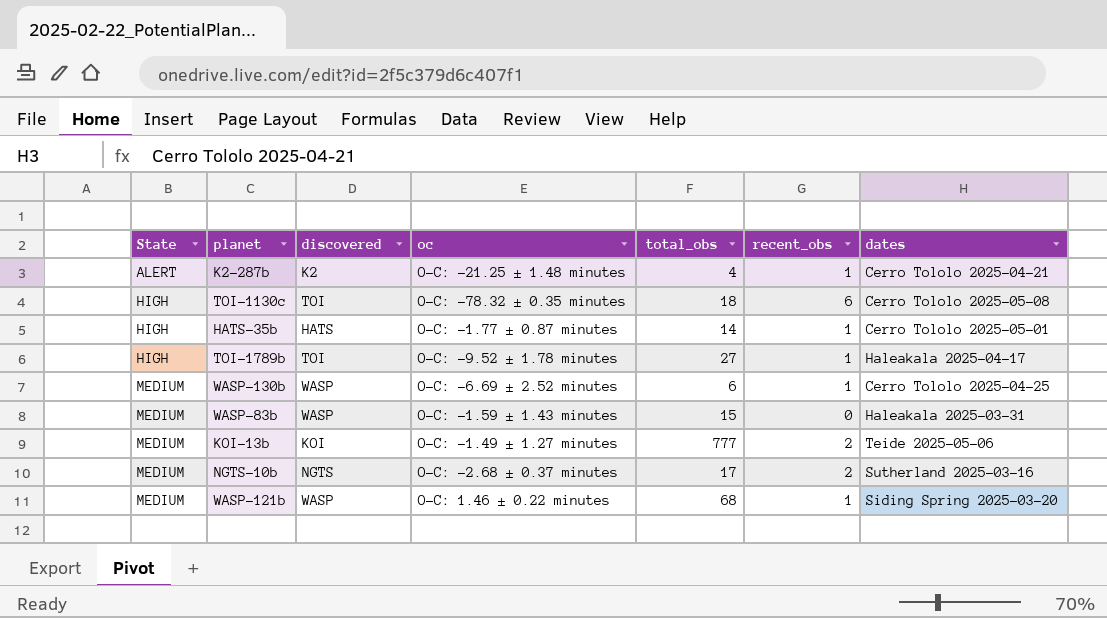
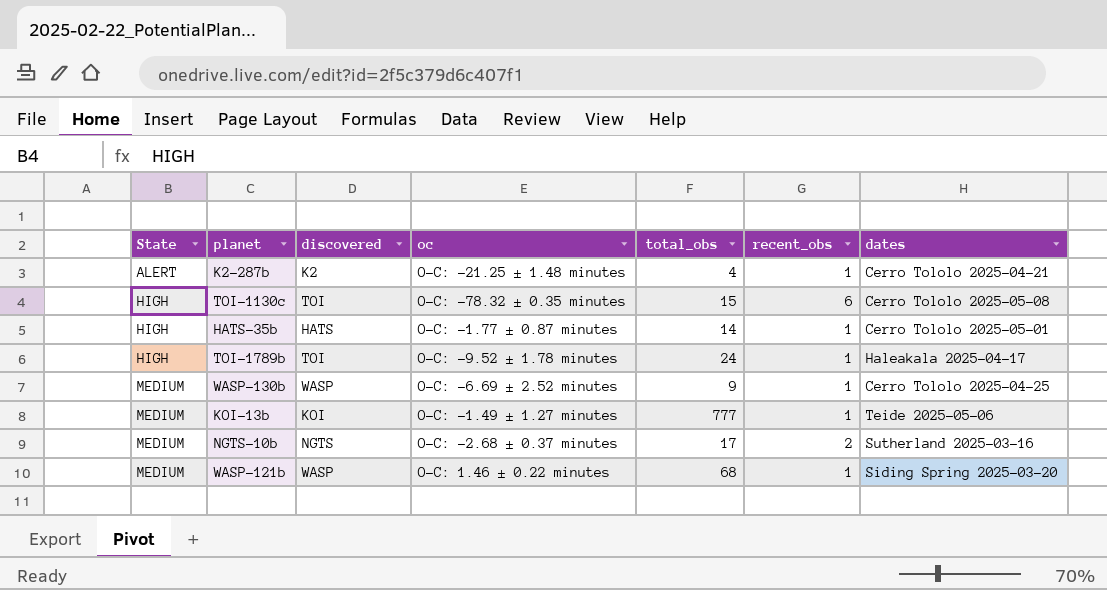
row WASP-83b: MEDIUM | WASP | O-C: -1.59 ± 1.43 minutes | 15 | 0 | Haleakala 2025-03-31 -> none
TOI-1130c | total_obs: 18 -> 15
TOI-1789b | total_obs: 27 -> 24
WASP-130b | total_obs: 6 -> 9
KOI-13b | recent_obs: 2 -> 1

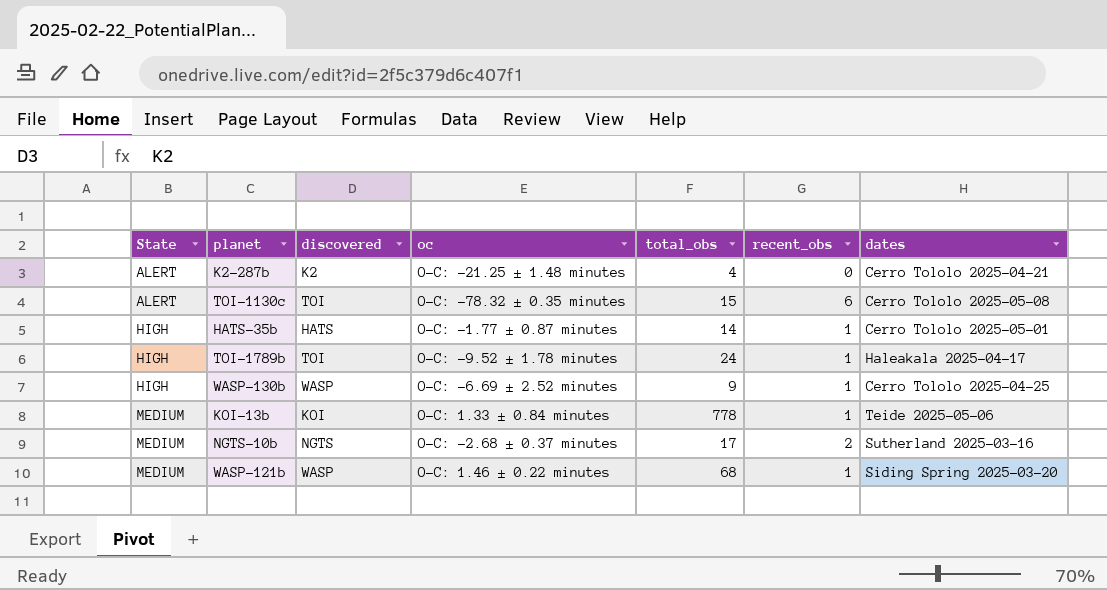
K2-287b | recent_obs: 1 -> 0
TOI-1130c | State: HIGH -> ALERT
WASP-130b | State: MEDIUM -> HIGH
KOI-13b | oc: O-C: -1.49 ± 1.27 minutes -> O-C: 1.33 ± 0.84 minutes
KOI-13b | total_obs: 777 -> 778

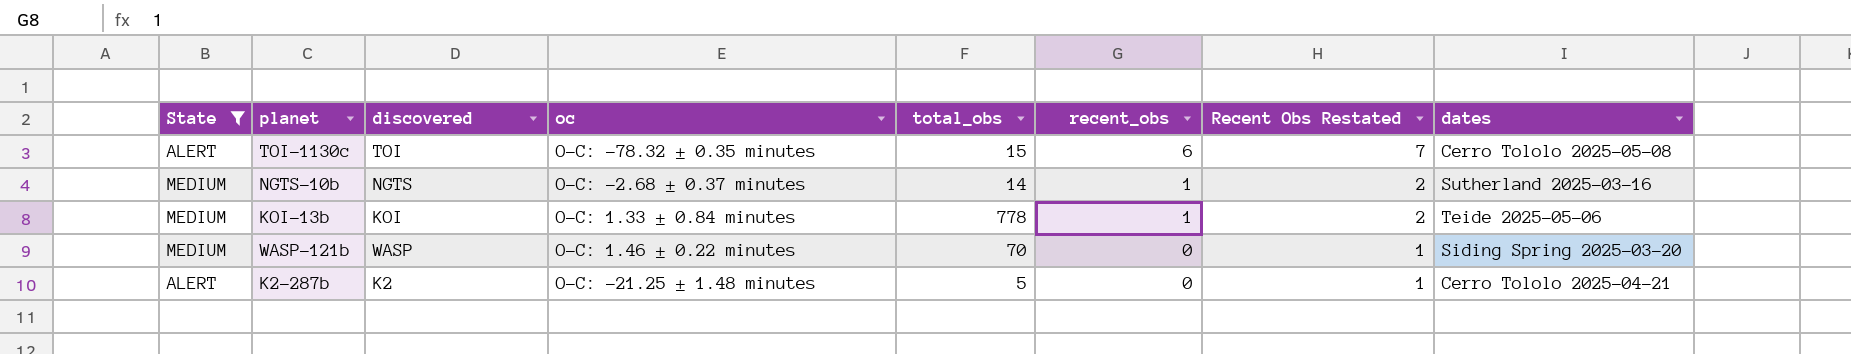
filter: none -> State != HIGH
row order: State ascending -> recent_obs descending
column Recent Obs Restated | formula: none -> [recent_obs] + 1
NGTS-10b | total_obs: 17 -> 14
NGTS-10b | recent_obs: 2 -> 1
WASP-121b | total_obs: 68 -> 70
WASP-121b | recent_obs: 1 -> 0
K2-287b | total_obs: 4 -> 5

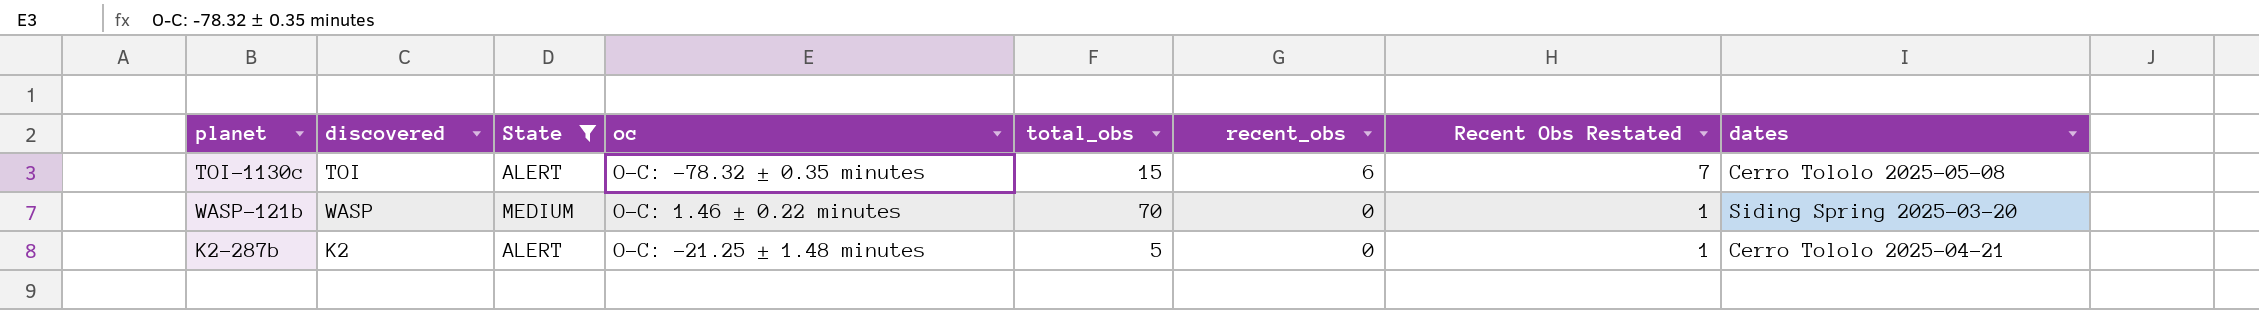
column State | position: 1 -> 3
row NGTS-10b: MEDIUM | NGTS | O-C: -2.68 ± 0.37 minutes | 14 | 1 | 2 | Sutherland 2025-03-16 -> none
row KOI-13b: MEDIUM | KOI | O-C: 1.33 ± 0.84 minutes | 778 | 1 | 2 | Teide 2025-05-06 -> none

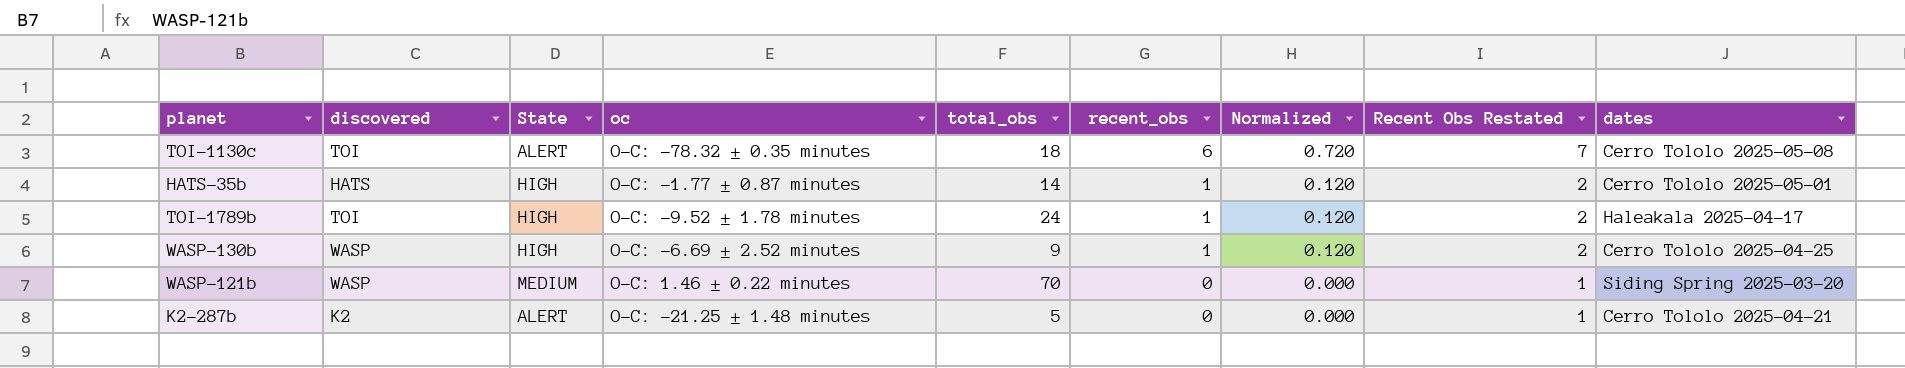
filter: State != HIGH -> none
column Normalized | formula: none -> [recent_obs] * 0.12
TOI-1130c | total_obs: 15 -> 18

